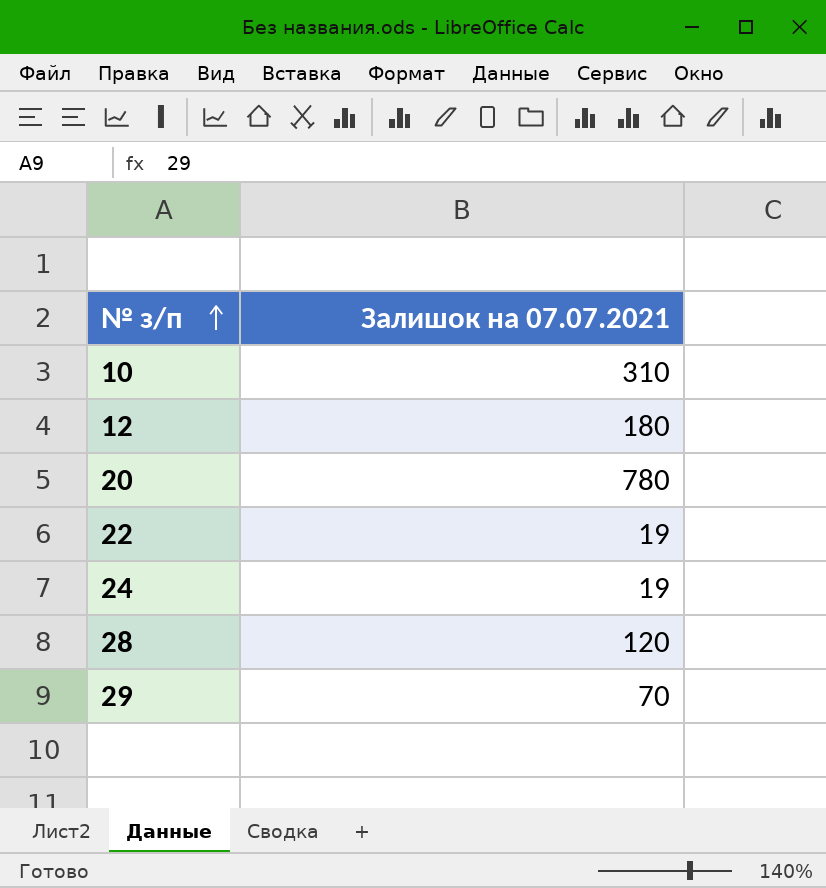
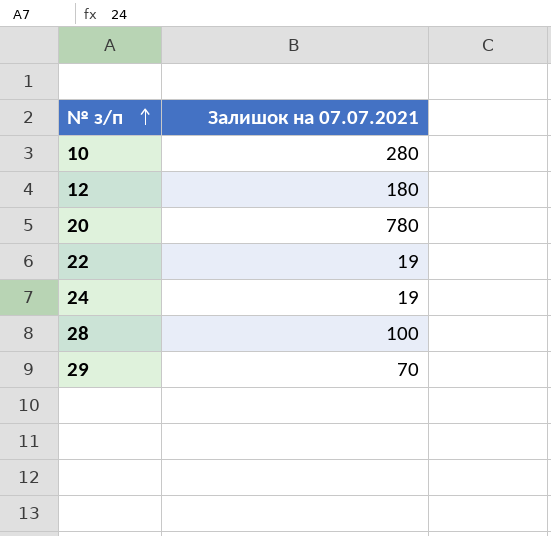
10 | Залишок на 07.07.2021: 310 -> 280
28 | Залишок на 07.07.2021: 120 -> 100

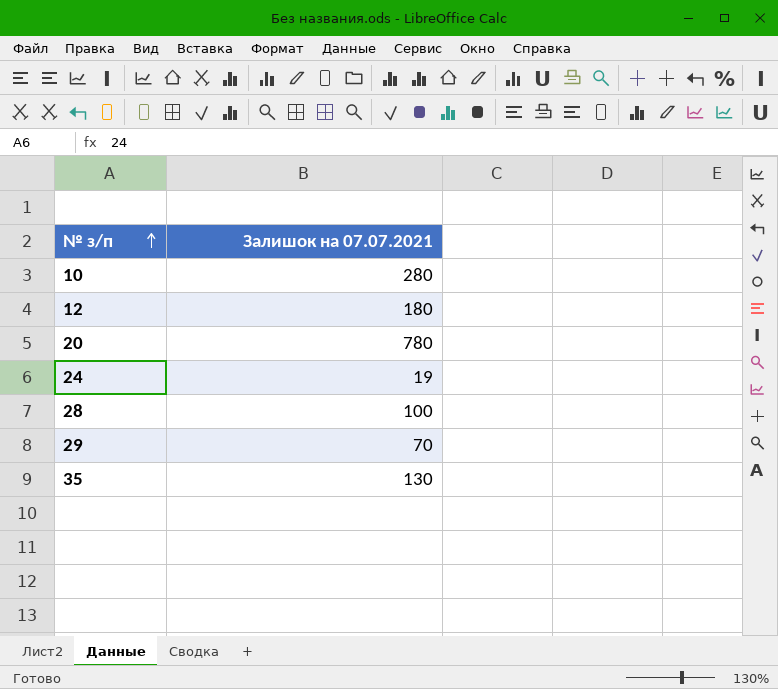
row 22: 19 -> none
row 35: none -> 130

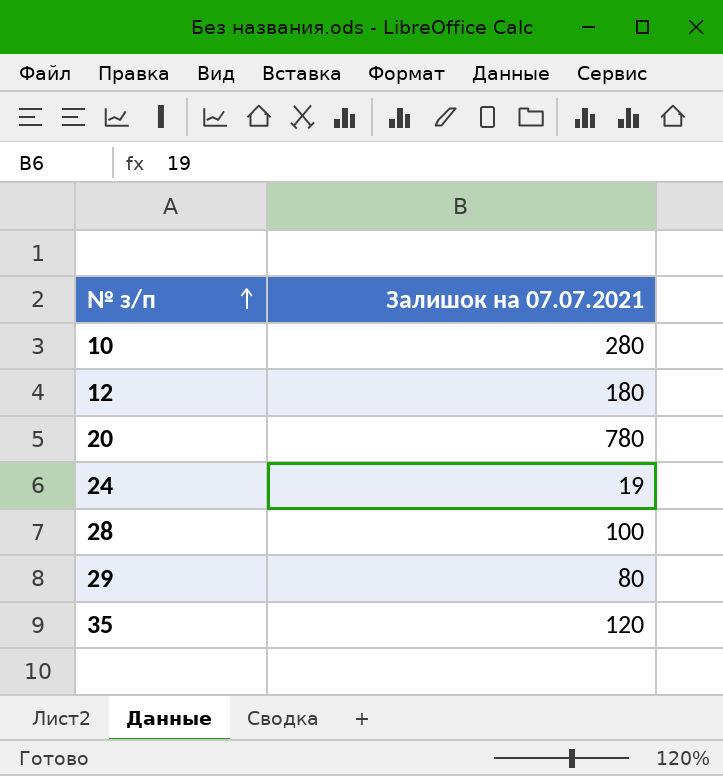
29 | Залишок на 07.07.2021: 70 -> 80
35 | Залишок на 07.07.2021: 130 -> 120

